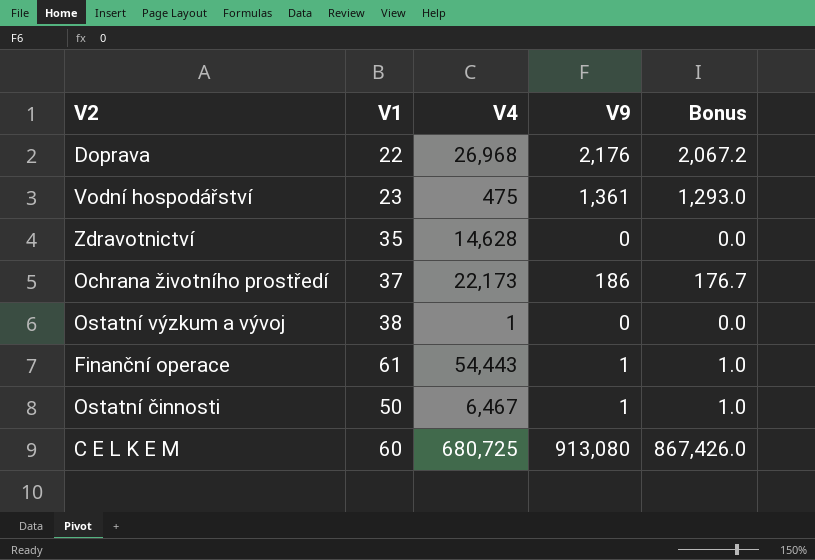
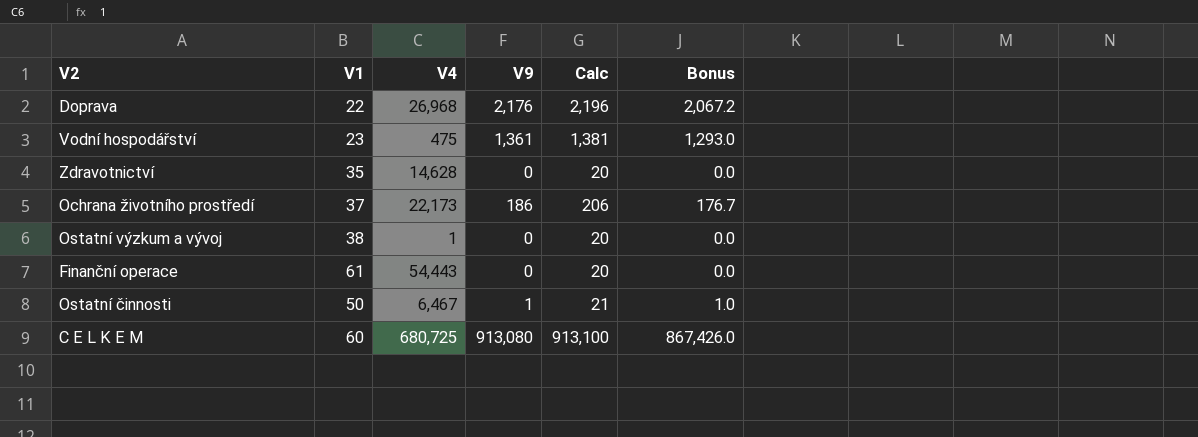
column Calc | formula: none -> [V9] + 20
Finanční operace | V9: 1 -> 0
Finanční operace | Bonus: 1.0 -> 0.0

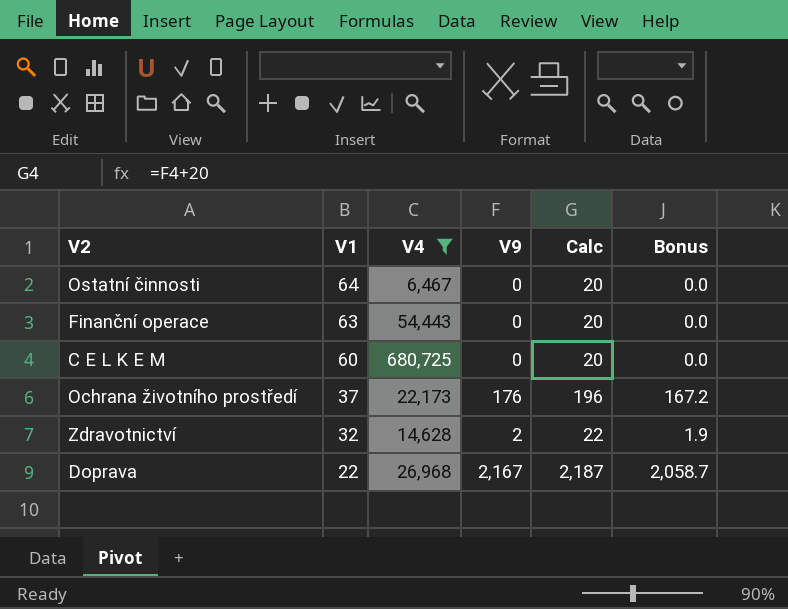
filter: none -> V4 >= 6,467
row order: none -> V1 descending
Ostatní činnosti | V1: 50 -> 64
Ostatní činnosti | V9: 1 -> 0
Ostatní činnosti | Calc: 21 -> 20
Ostatní činnosti | Bonus: 1.0 -> 0.0
Finanční operace | V1: 61 -> 63
C E L K E M | V9: 913,080 -> 0
C E L K E M | Calc: 913,100 -> 20
C E L K E M | Bonus: 867,426.0 -> 0.0
Ochrana životního prostředí | V9: 186 -> 176
Ochrana životního prostředí | Calc: 206 -> 196
Ochrana životního prostředí | Bonus: 176.7 -> 167.2
Zdravotnictví | V1: 35 -> 32
Zdravotnictví | V9: 0 -> 2
Zdravotnictví | Calc: 20 -> 22
Zdravotnictví | Bonus: 0.0 -> 1.9
Doprava | V9: 2,176 -> 2,167
Doprava | Calc: 2,196 -> 2,187
Doprava | Bonus: 2,067.2 -> 2,058.7

